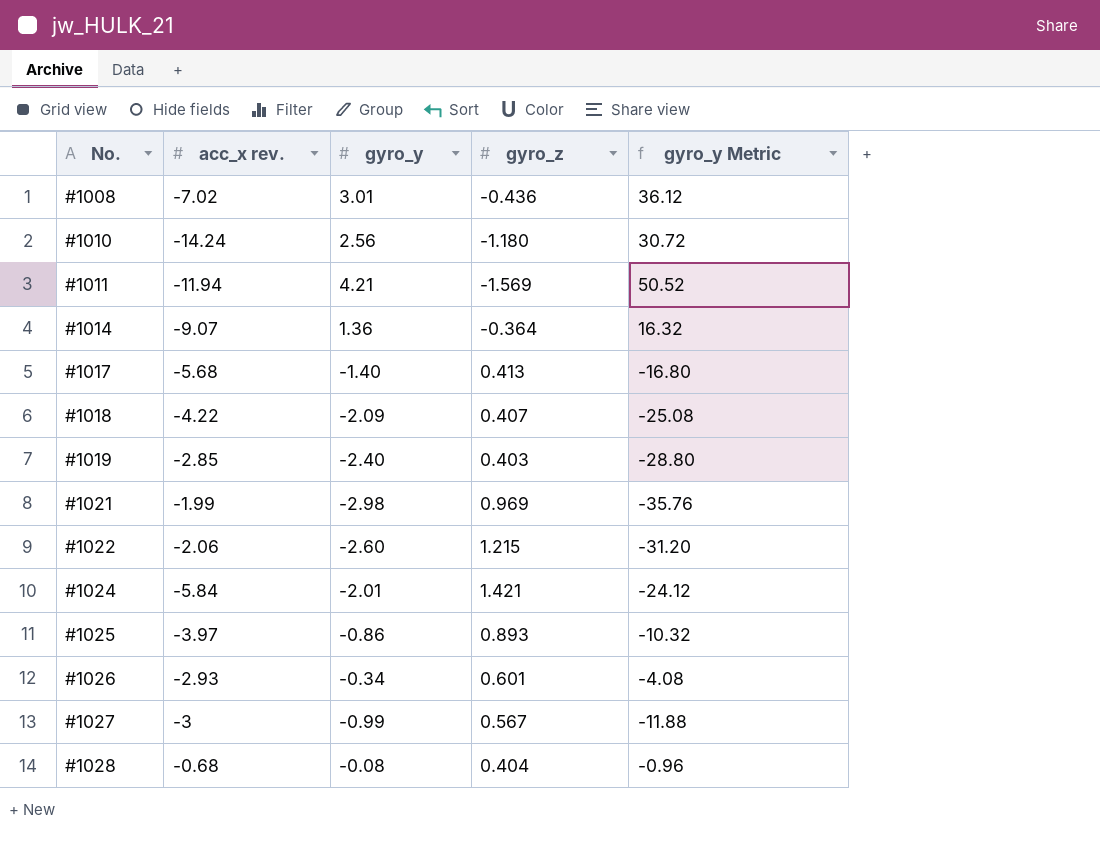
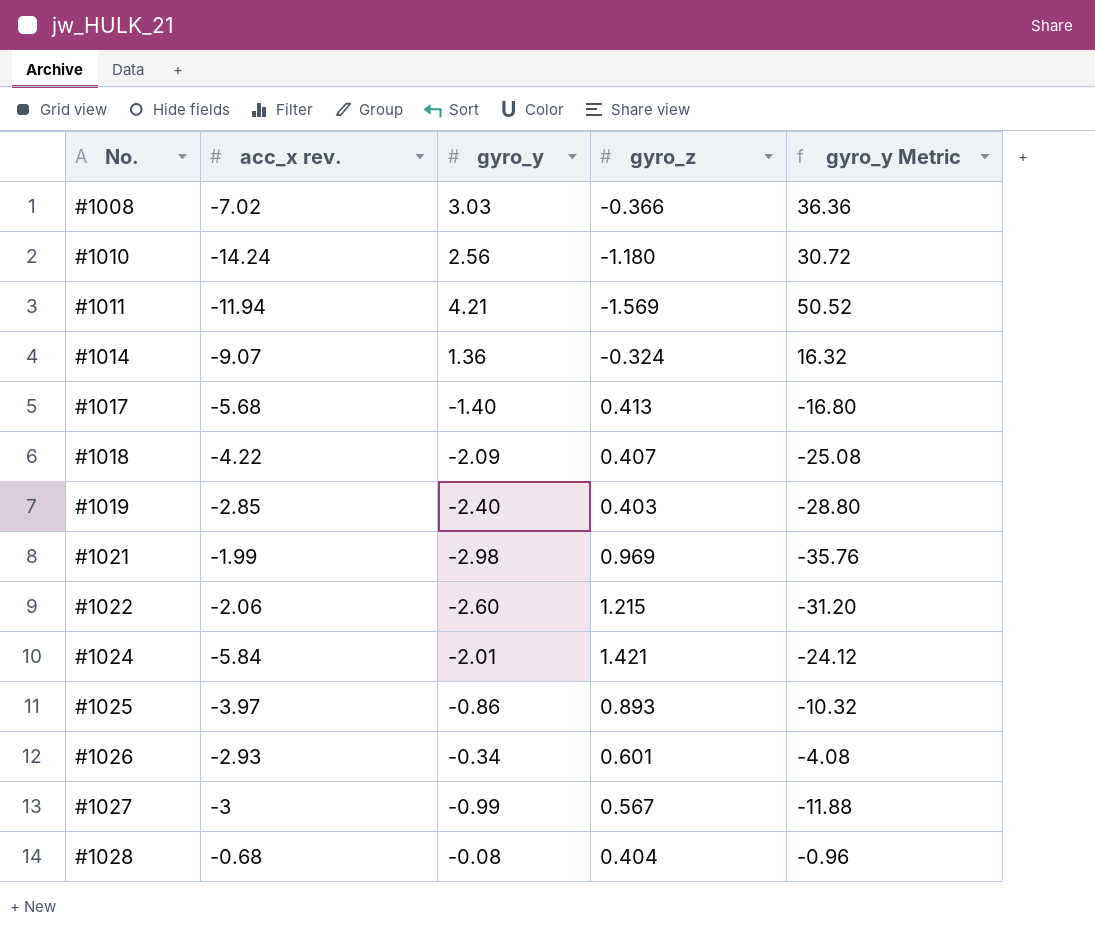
#1008 | gyro_y: 3.01 -> 3.03
#1008 | gyro_z: -0.436 -> -0.366
#1008 | gyro_y Metric: 36.12 -> 36.36
#1014 | gyro_z: -0.364 -> -0.324

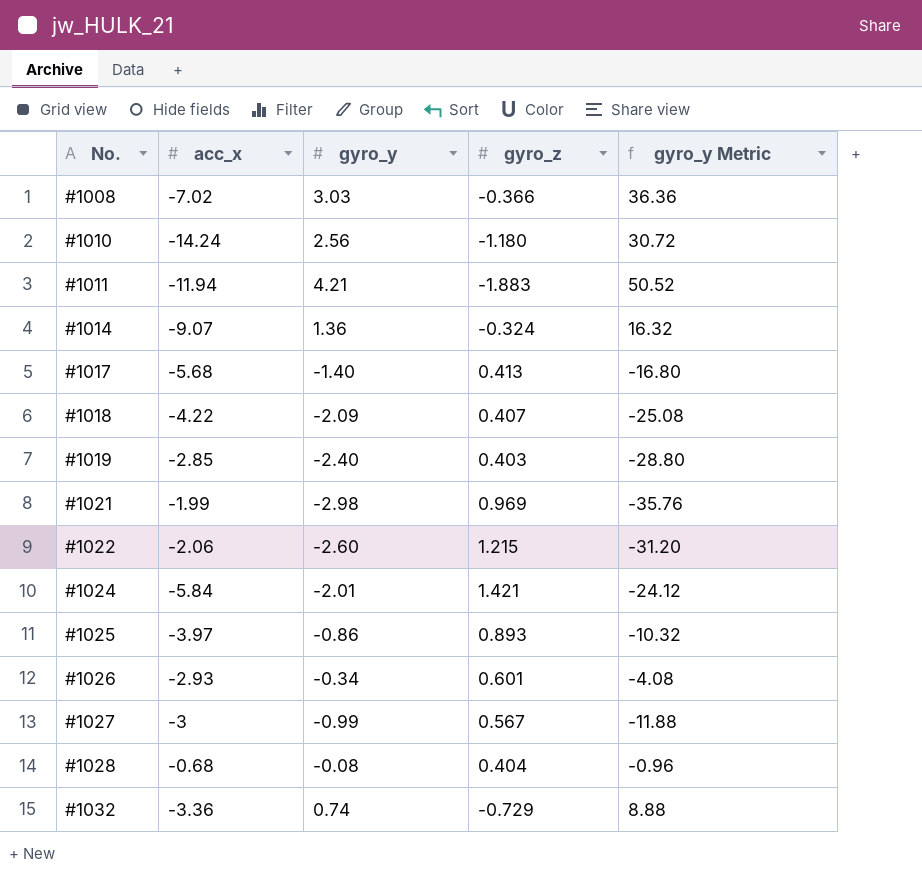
column name: acc_x rev. -> acc_x
#1011 | gyro_z: -1.569 -> -1.883
row #1032: none -> -3.36 | 0.74 | -0.729 | 8.88

